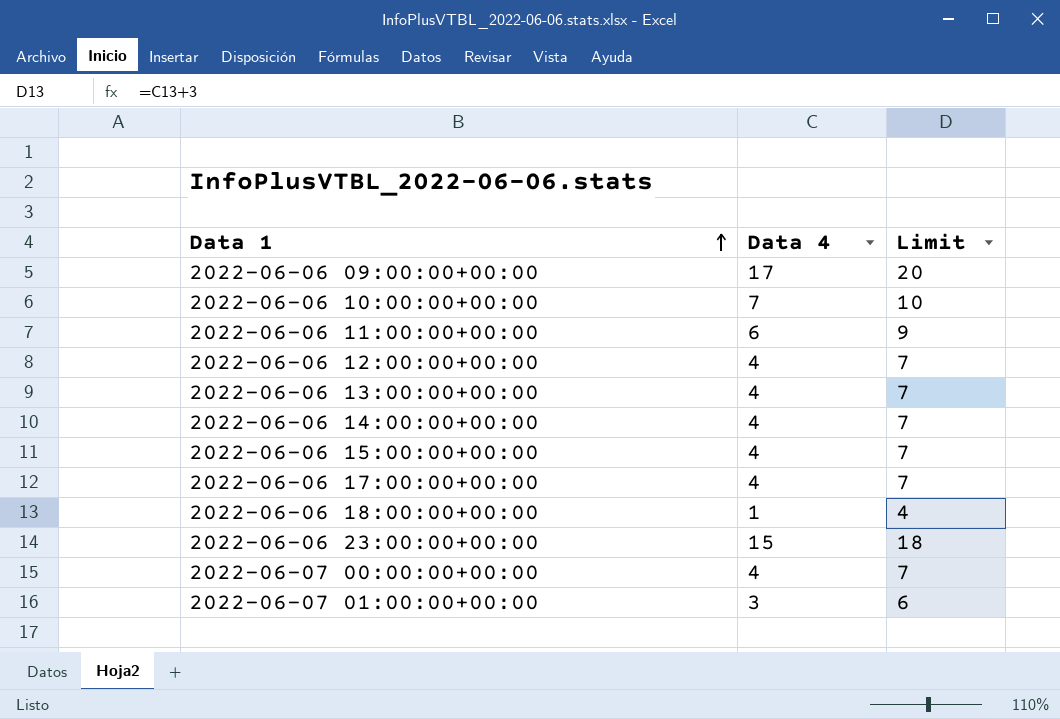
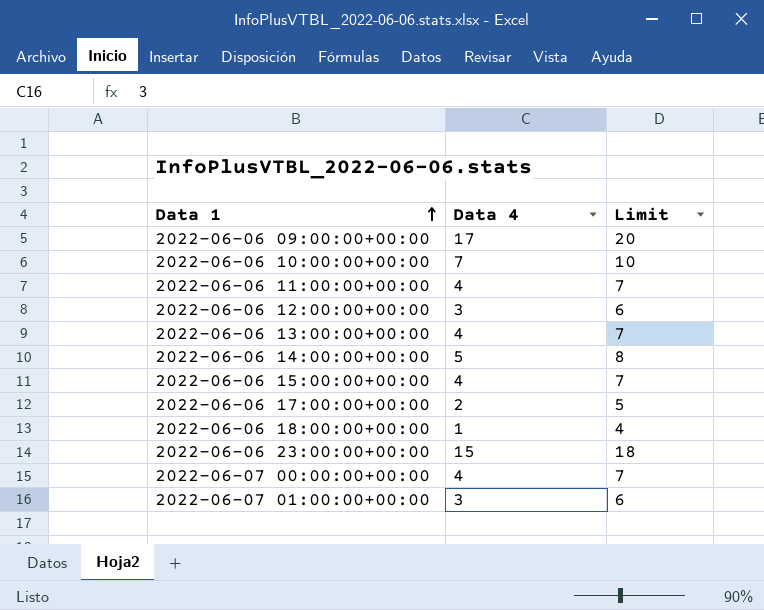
2022-06-06 11:00:00+00:00 | Data 4: 6 -> 4
2022-06-06 11:00:00+00:00 | Limit: 9 -> 7
2022-06-06 12:00:00+00:00 | Data 4: 4 -> 3
2022-06-06 12:00:00+00:00 | Limit: 7 -> 6
2022-06-06 14:00:00+00:00 | Data 4: 4 -> 5
2022-06-06 14:00:00+00:00 | Limit: 7 -> 8
2022-06-06 17:00:00+00:00 | Data 4: 4 -> 2
2022-06-06 17:00:00+00:00 | Limit: 7 -> 5

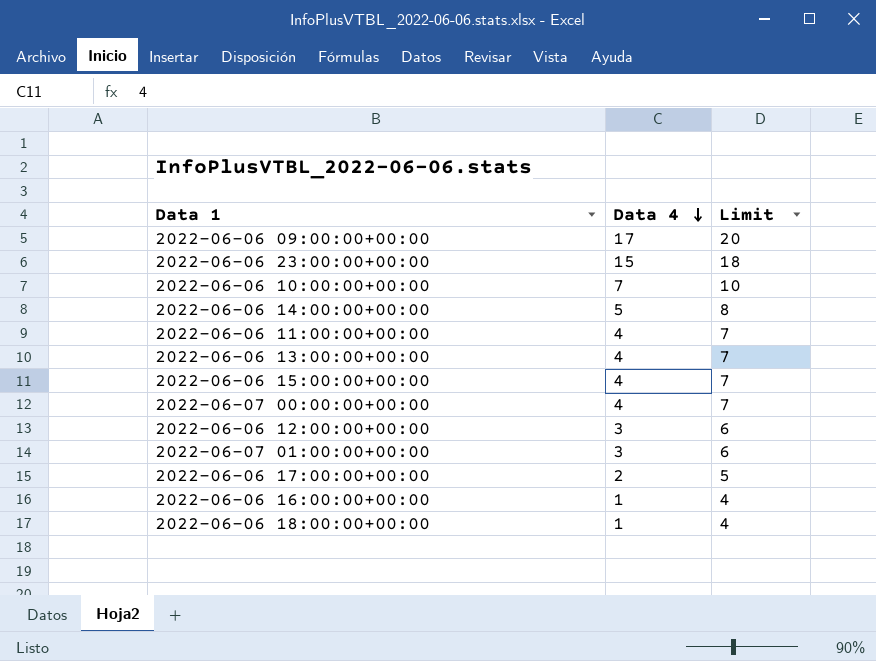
row order: Data 1 ascending -> Data 4 descending
row 2022-06-06 16:00:00+00:00: none -> 1 | 4

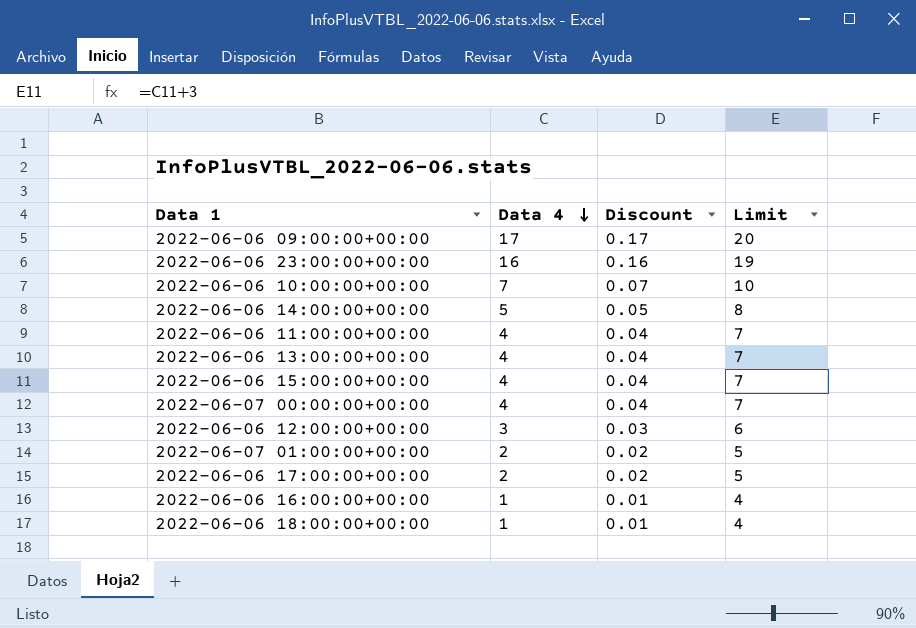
column Discount | formula: none -> [Data 4] * 0.01
2022-06-06 23:00:00+00:00 | Data 4: 15 -> 16
2022-06-06 23:00:00+00:00 | Limit: 18 -> 19
2022-06-07 01:00:00+00:00 | Data 4: 3 -> 2
2022-06-07 01:00:00+00:00 | Limit: 6 -> 5

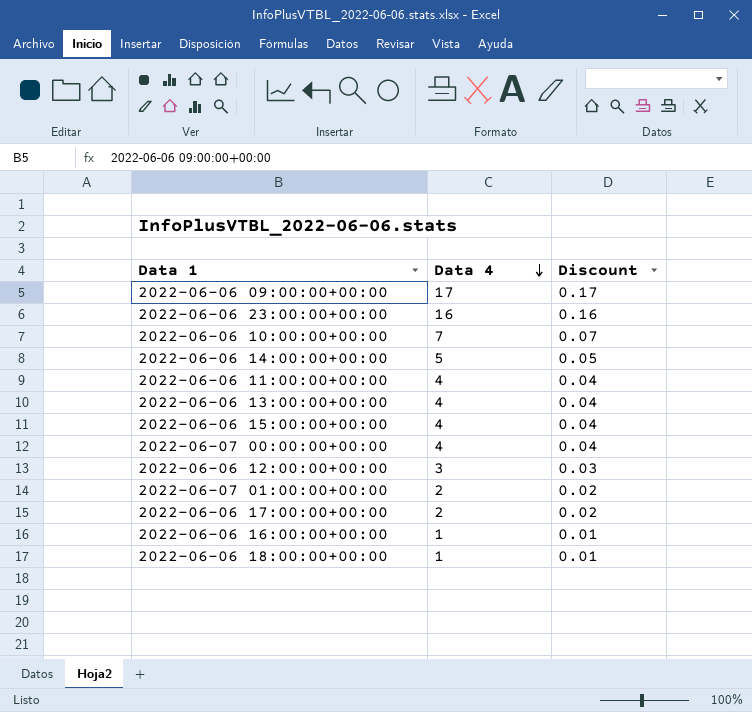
column Limit | formula: [Data 4] + 3 -> none

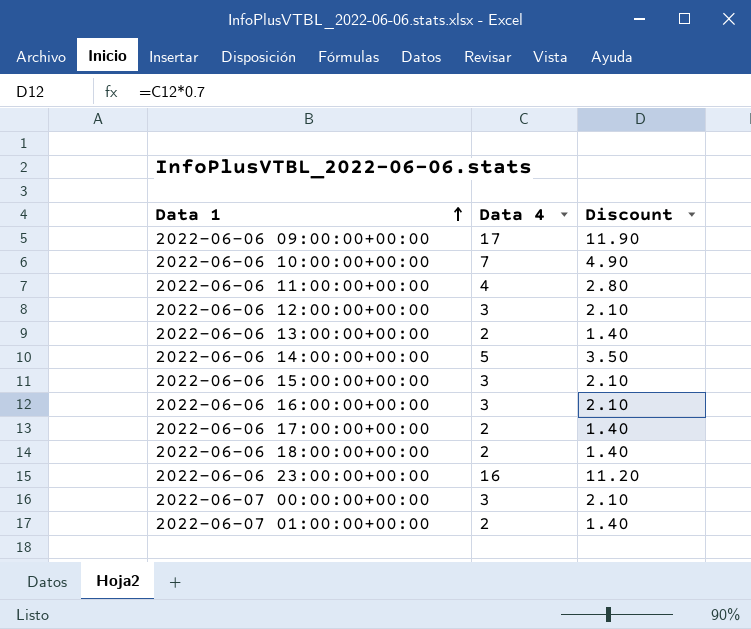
row order: Data 4 descending -> Data 1 ascending
column Discount | formula: [Data 4] * 0.01 -> [Data 4] * 0.7
2022-06-06 13:00:00+00:00 | Data 4: 4 -> 2
2022-06-06 15:00:00+00:00 | Data 4: 4 -> 3
2022-06-06 16:00:00+00:00 | Data 4: 1 -> 3
2022-06-06 18:00:00+00:00 | Data 4: 1 -> 2
2022-06-07 00:00:00+00:00 | Data 4: 4 -> 3

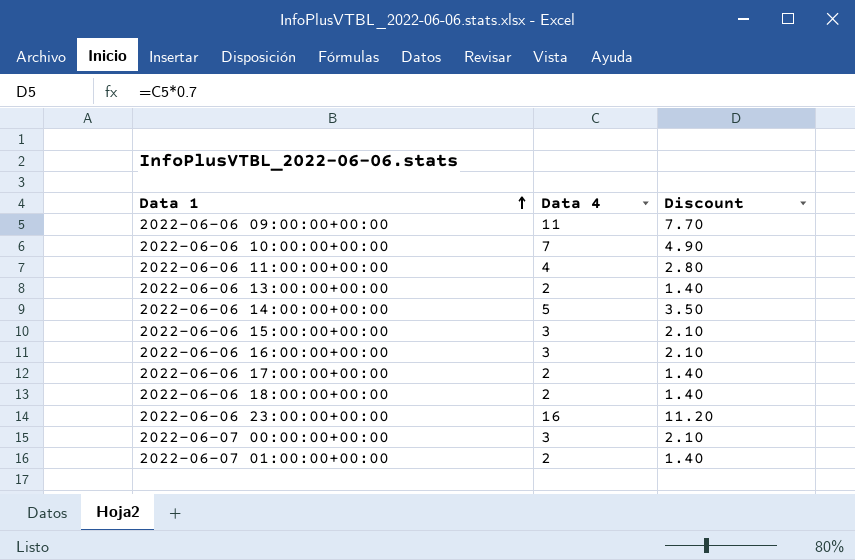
row 2022-06-06 12:00:00+00:00: 3 | 2.10 -> none
2022-06-06 09:00:00+00:00 | Data 4: 17 -> 11
2022-06-06 09:00:00+00:00 | Discount: 11.90 -> 7.70

